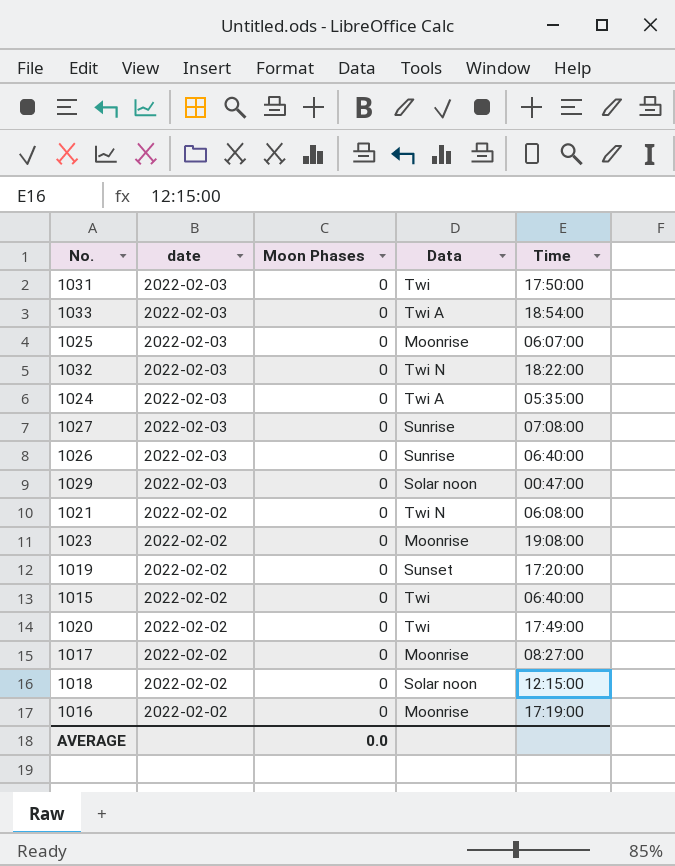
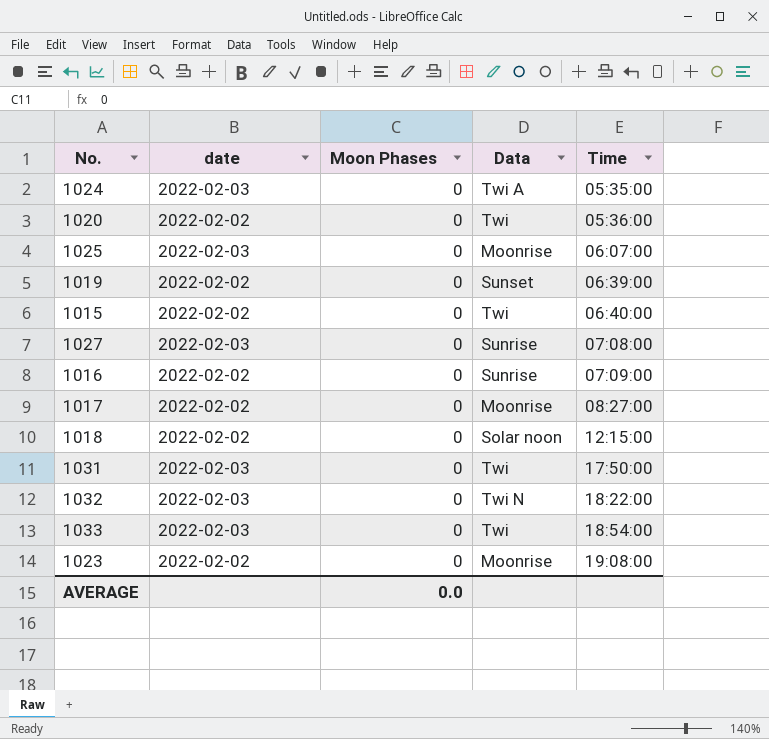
row order: date descending -> Time ascending
row 1026: 2022-02-03 | 0 | Sunrise | 06:40:00 -> none
row 1029: 2022-02-03 | 0 | Solar noon | 00:47:00 -> none
row 1021: 2022-02-02 | 0 | Twi N | 06:08:00 -> none
1020 | Time: 17:49:00 -> 05:36:00
1019 | Time: 17:20:00 -> 06:39:00
1016 | Data: Moonrise -> Sunrise
1016 | Time: 17:19:00 -> 07:09:00
1033 | Data: Twi A -> Twi

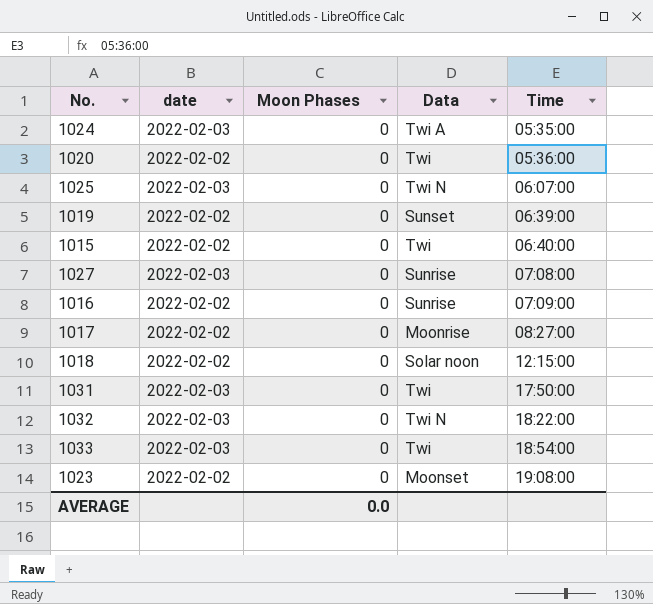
1025 | Data: Moonrise -> Twi N
1023 | Data: Moonrise -> Moonset

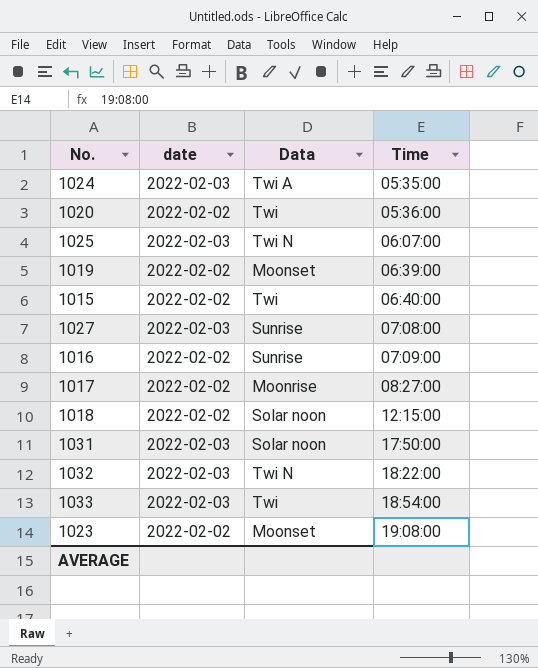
column Moon Phases | position: 3 -> none
1019 | Data: Sunset -> Moonset
1031 | Data: Twi -> Solar noon

